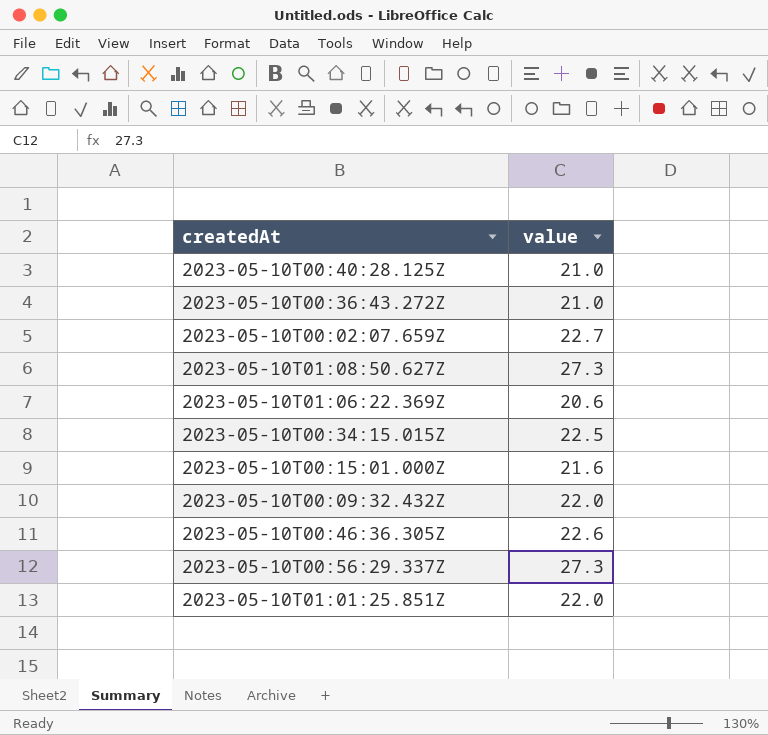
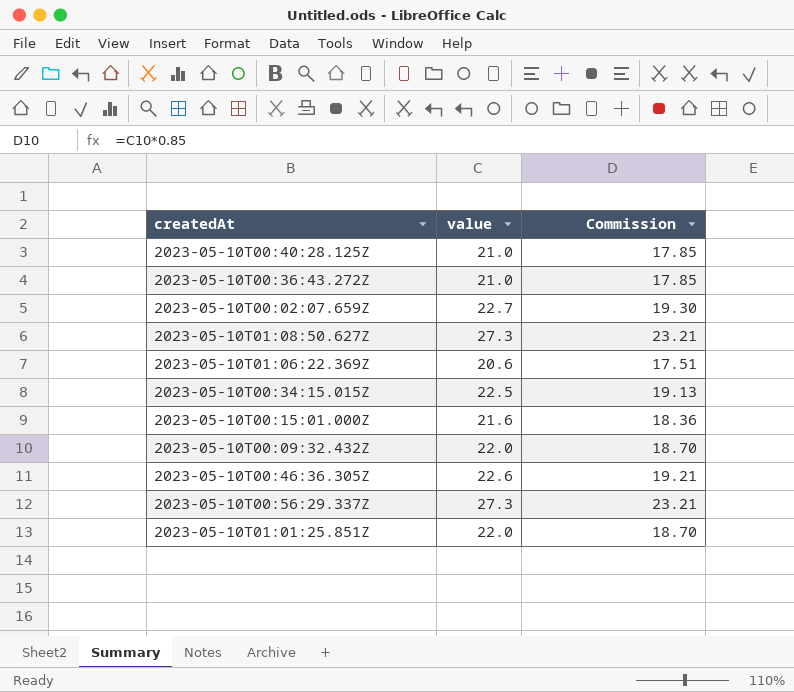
column Commission | formula: none -> [value] * 0.85

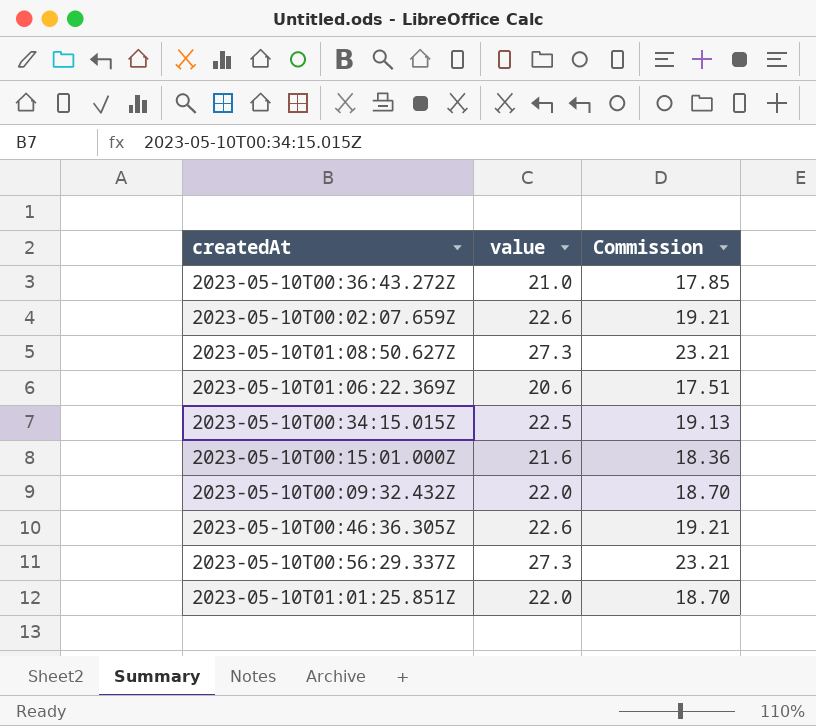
row 2023-05-10T00:40:28.125Z: 21.0 | 17.85 -> none
2023-05-10T00:02:07.659Z | value: 22.7 -> 22.6
2023-05-10T00:02:07.659Z | Commission: 19.30 -> 19.21

